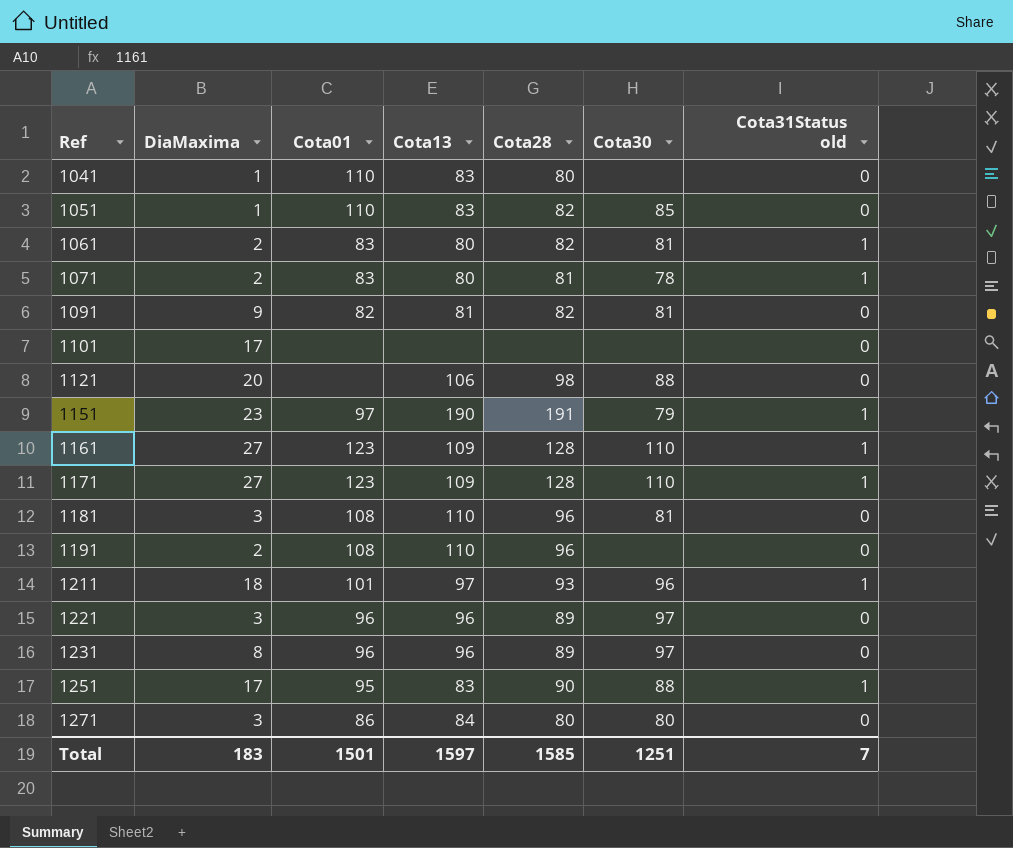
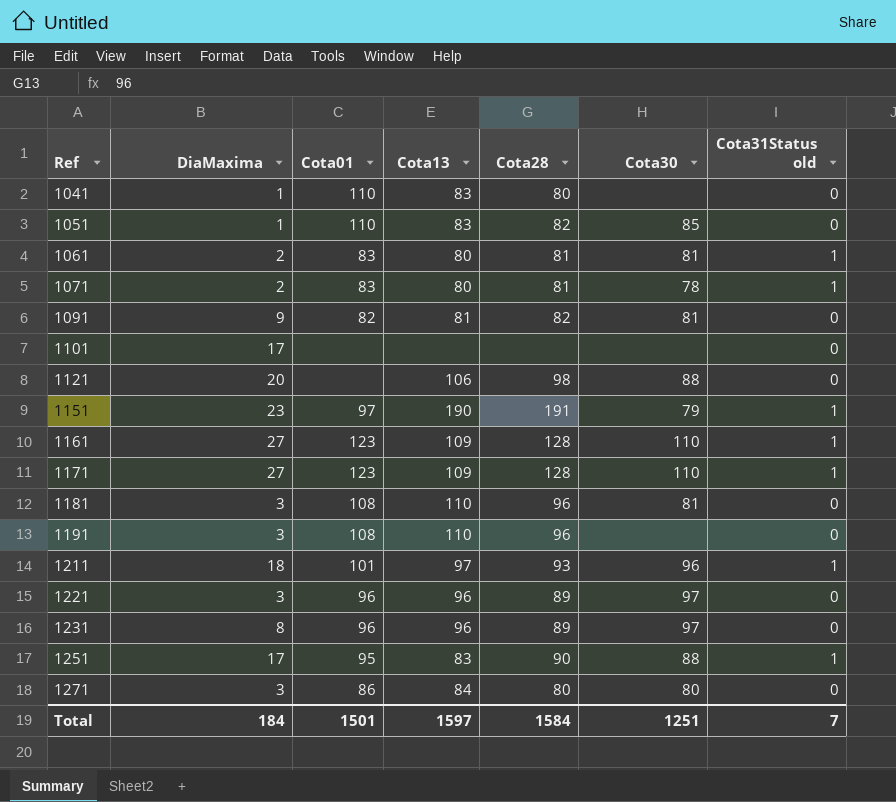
1061 | Cota28: 82 -> 81
1191 | DiaMaxima: 2 -> 3
Total | DiaMaxima: 183 -> 184
Total | Cota28: 1585 -> 1584

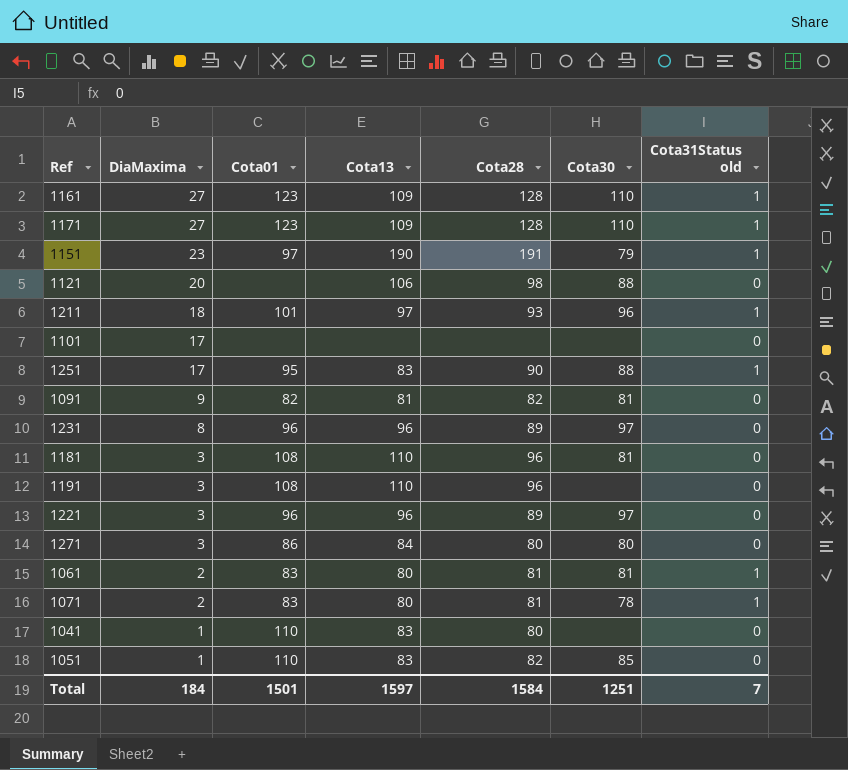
row order: Ref ascending -> DiaMaxima descending

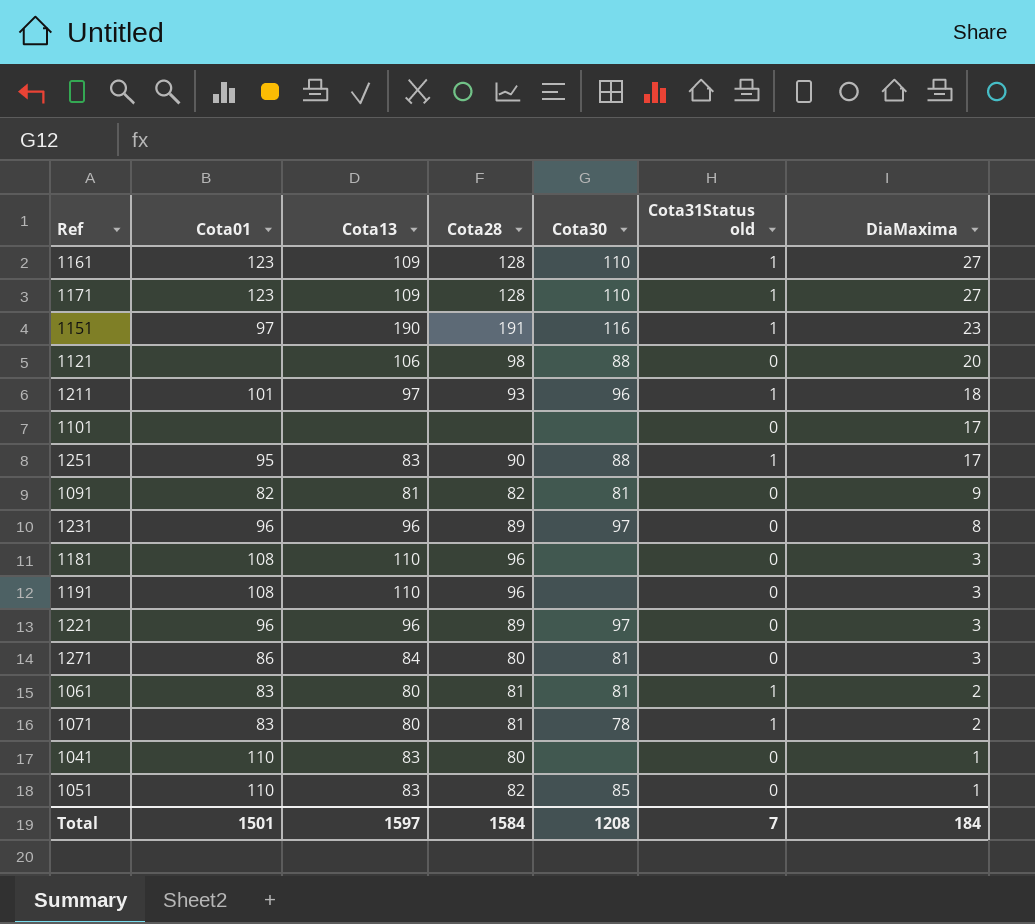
column DiaMaxima | position: 2 -> 7
1151 | Cota30: 79 -> 116
1181 | Cota30: 81 -> none
1271 | Cota30: 80 -> 81
Total | Cota30: 1251 -> 1208

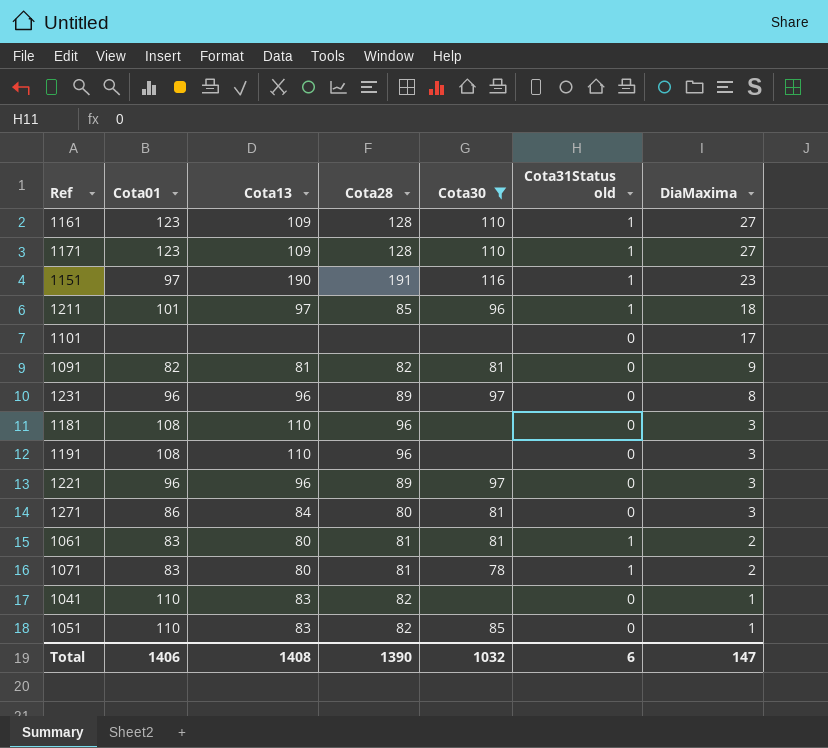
filter: none -> Cota30 != 88
1211 | Cota28: 93 -> 85
1041 | Cota28: 80 -> 82
Total | Cota01: 1501 -> 1406
Total | Cota13: 1597 -> 1408
Total | Cota28: 1584 -> 1390
Total | Cota30: 1208 -> 1032
Total | Cota31Status old: 7 -> 6
Total | DiaMaxima: 184 -> 147

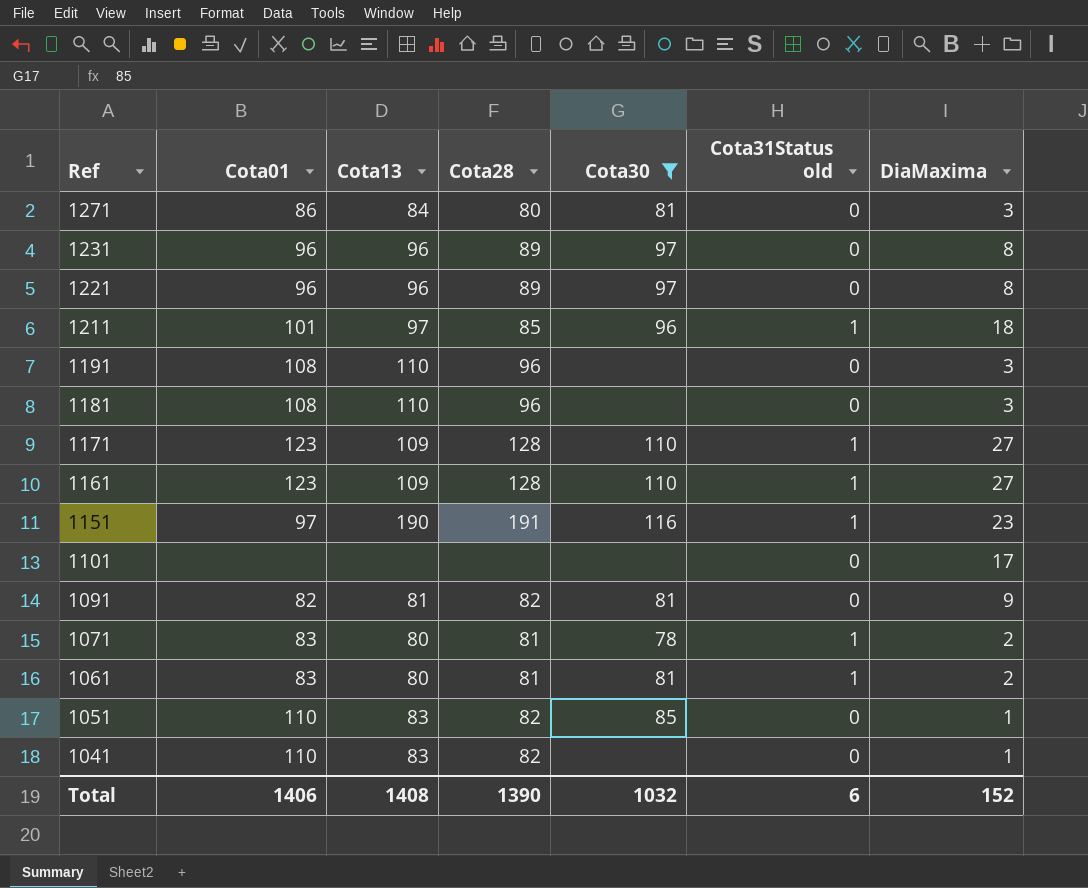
row order: DiaMaxima descending -> Ref descending
1221 | DiaMaxima: 3 -> 8
Total | DiaMaxima: 147 -> 152

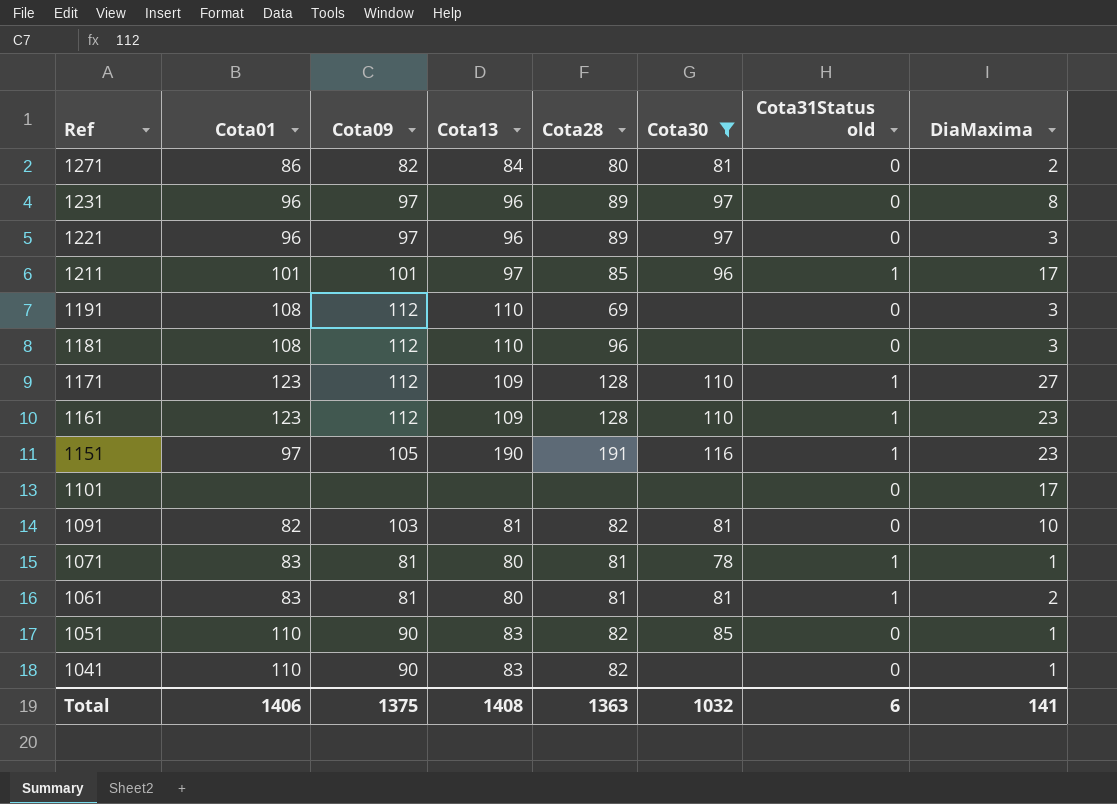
column Cota09 | position: none -> 3
1271 | DiaMaxima: 3 -> 2
1221 | DiaMaxima: 8 -> 3
1211 | DiaMaxima: 18 -> 17
1191 | Cota28: 96 -> 69
1161 | DiaMaxima: 27 -> 23
1091 | DiaMaxima: 9 -> 10
1071 | DiaMaxima: 2 -> 1
Total | Cota28: 1390 -> 1363
Total | DiaMaxima: 152 -> 141

